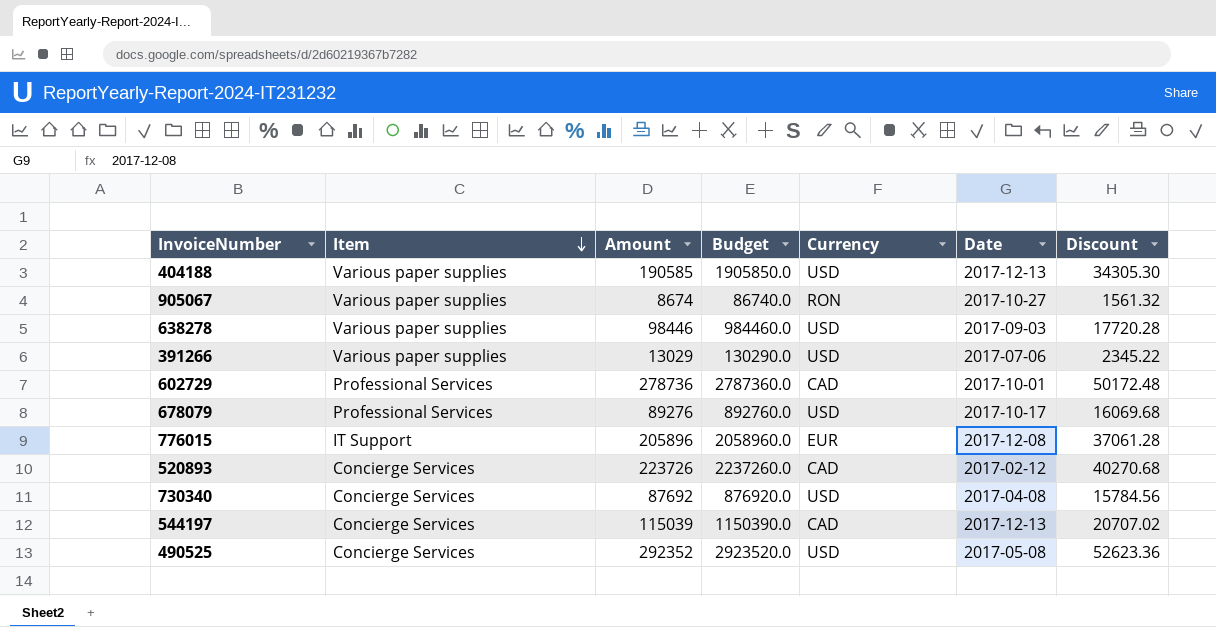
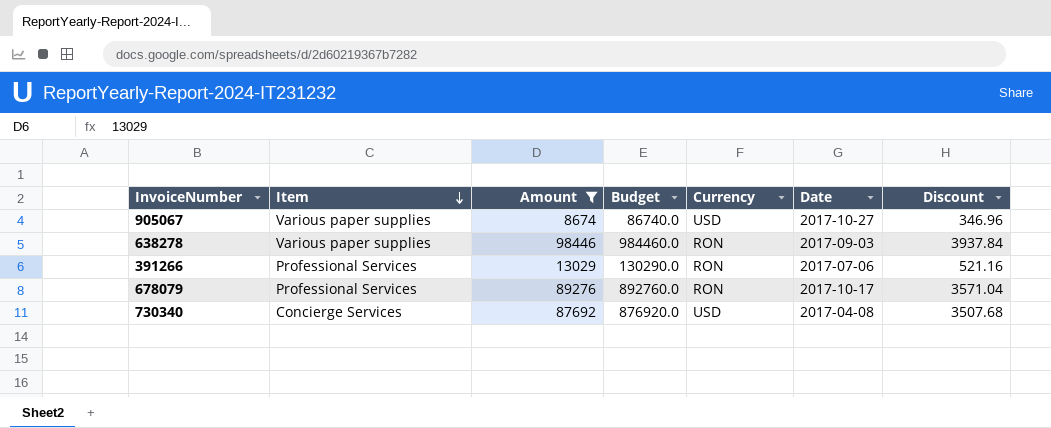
filter: none -> Amount <= 98446
column Discount | formula: [Amount] * 0.18 -> [Amount] * 0.04
905067 | Currency: RON -> USD
638278 | Currency: USD -> RON
391266 | Item: Various paper supplies -> Professional Services
391266 | Currency: USD -> RON
678079 | Currency: USD -> RON

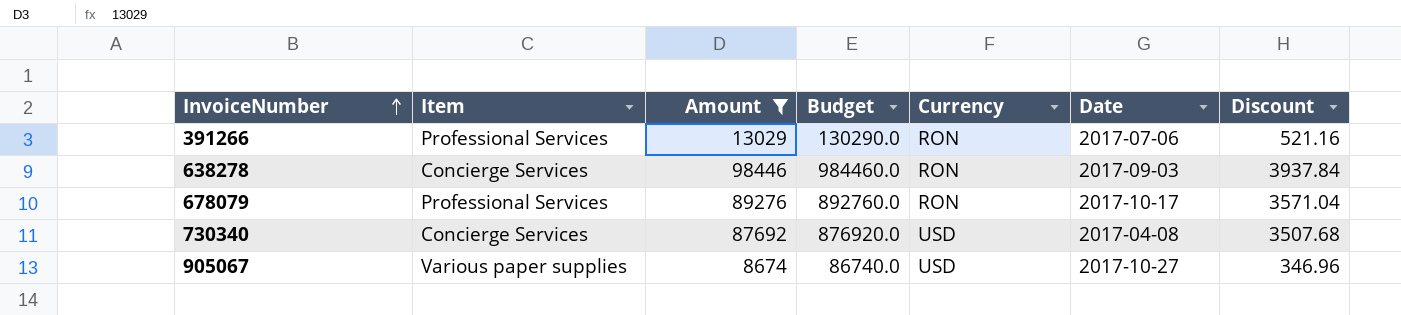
row order: Item descending -> InvoiceNumber ascending
638278 | Item: Various paper supplies -> Concierge Services

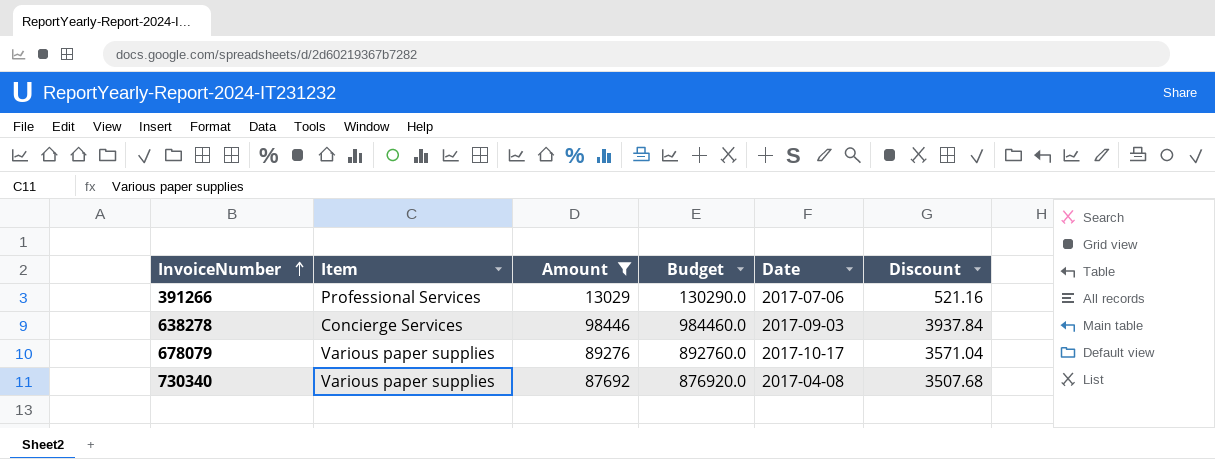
column Currency | position: 5 -> none
row 905067: Various paper supplies | 8674 | 86740.0 | USD | 2017-10-27 | 346.96 -> none
678079 | Item: Professional Services -> Various paper supplies
730340 | Item: Concierge Services -> Various paper supplies

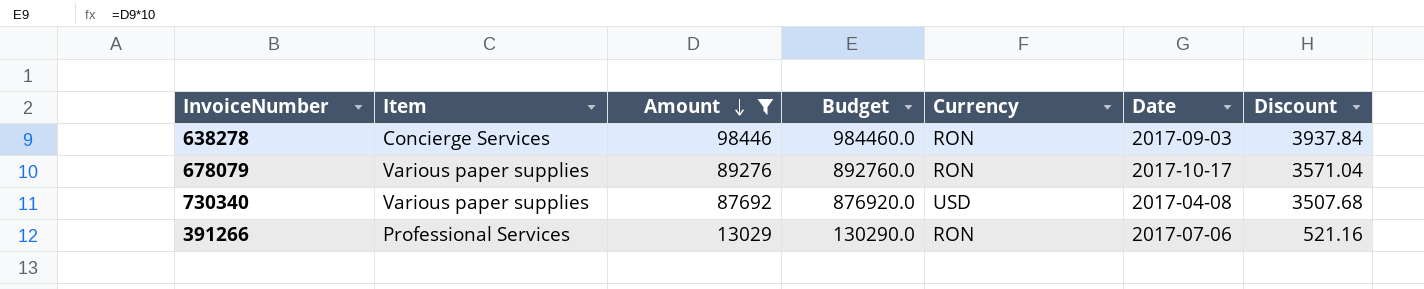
row order: InvoiceNumber ascending -> Amount descending
column Currency | position: none -> 5

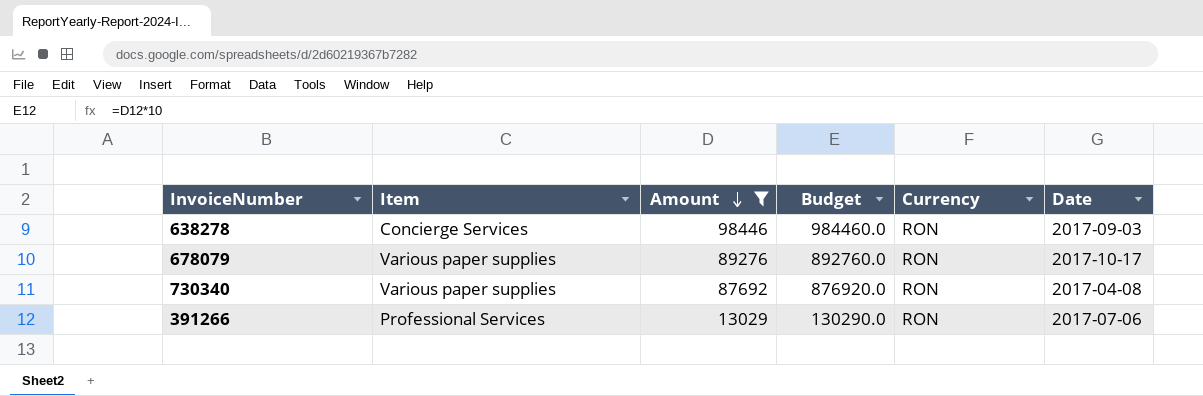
column Discount | formula: [Amount] * 0.04 -> none
730340 | Currency: USD -> RON

